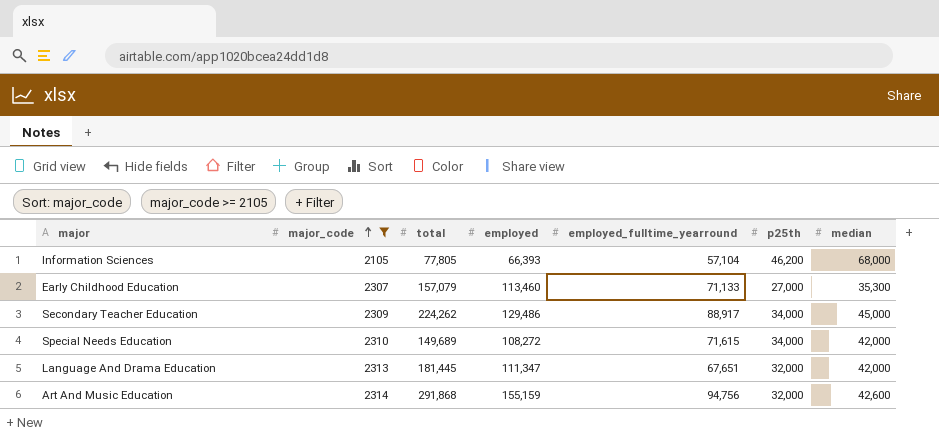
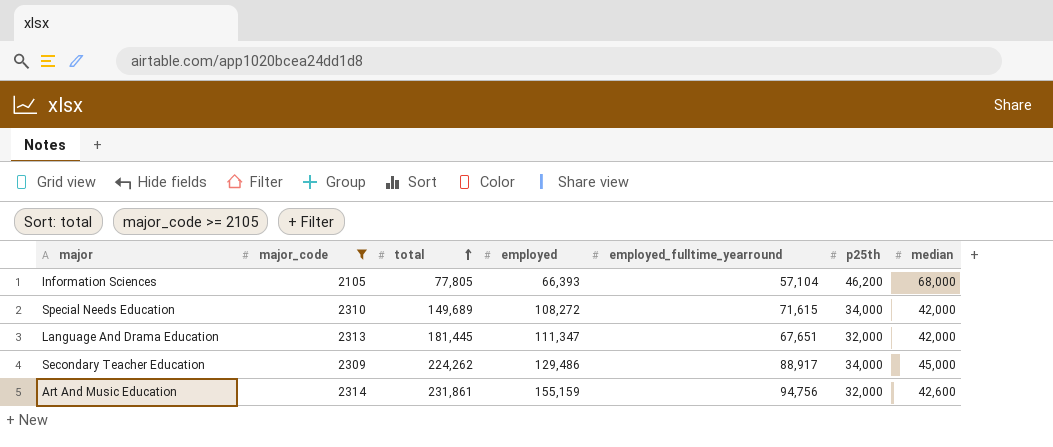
row order: major_code ascending -> total ascending
row Early Childhood Education: 2307 | 157,079 | 113,460 | 71,133 | 27,000 | 35,300 -> none
Art And Music Education | total: 291,868 -> 231,861

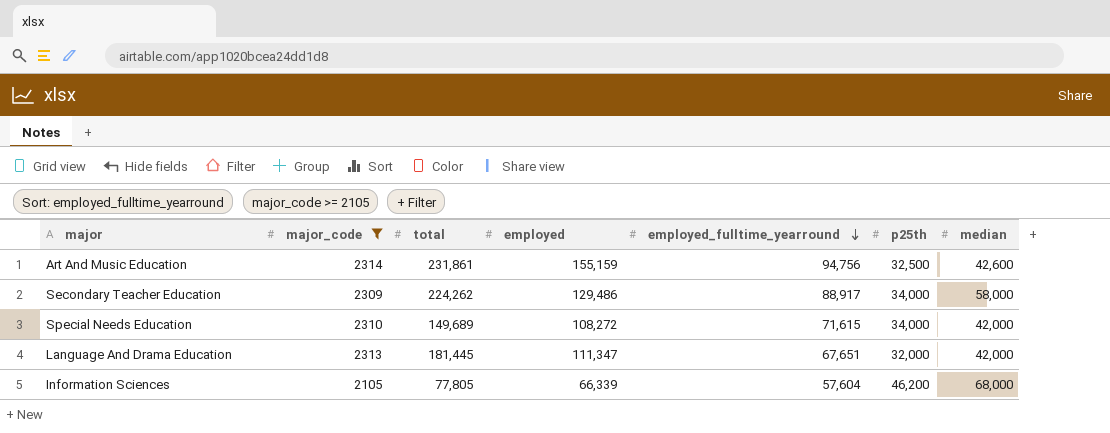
row order: total ascending -> employed_fulltime_yearround descending
Art And Music Education | p25th: 32,000 -> 32,500
Secondary Teacher Education | median: 45,000 -> 58,000
Information Sciences | employed: 66,393 -> 66,339
Information Sciences | employed_fulltime_yearround: 57,104 -> 57,604

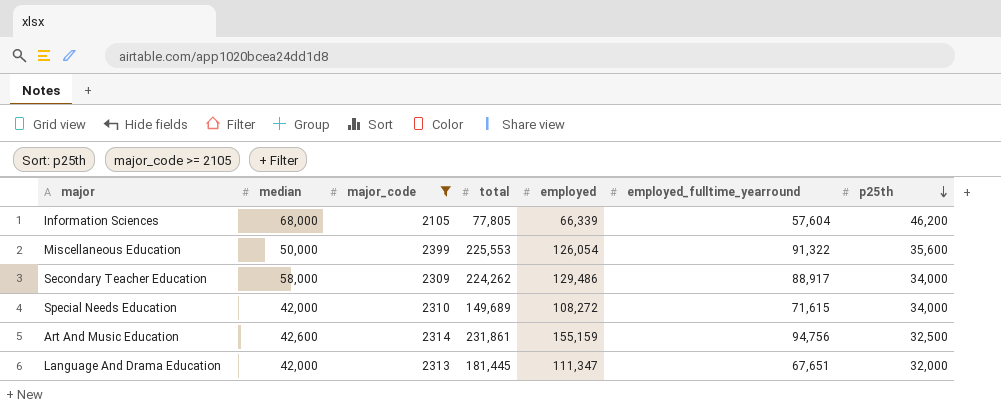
row order: employed_fulltime_yearround descending -> p25th descending
column median | position: 7 -> 2
row Miscellaneous Education: none -> 50,000 | 2399 | 225,553 | 126,054 | 91,322 | 35,600

